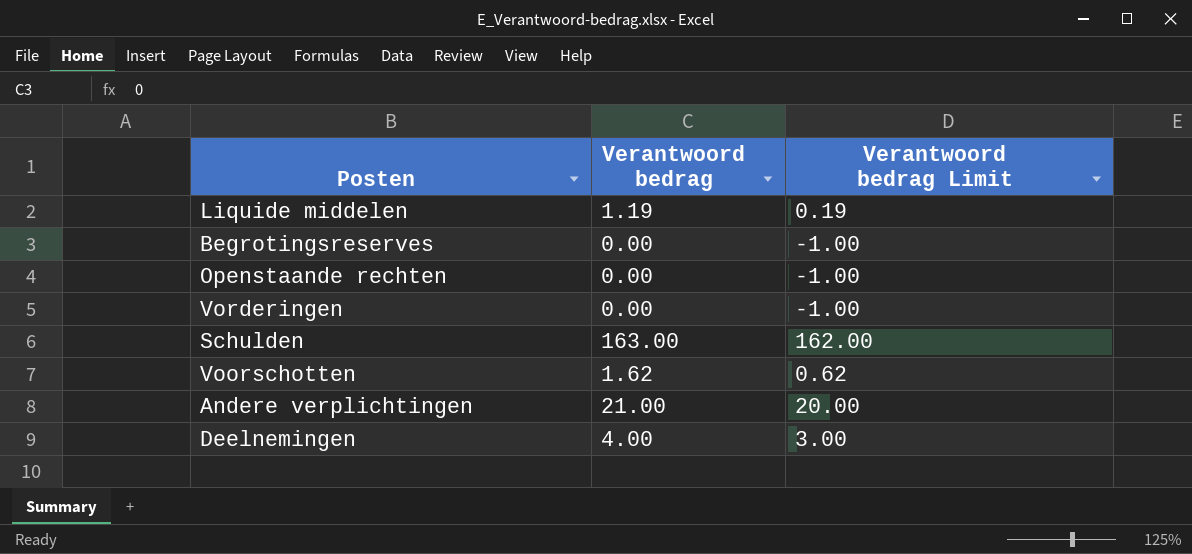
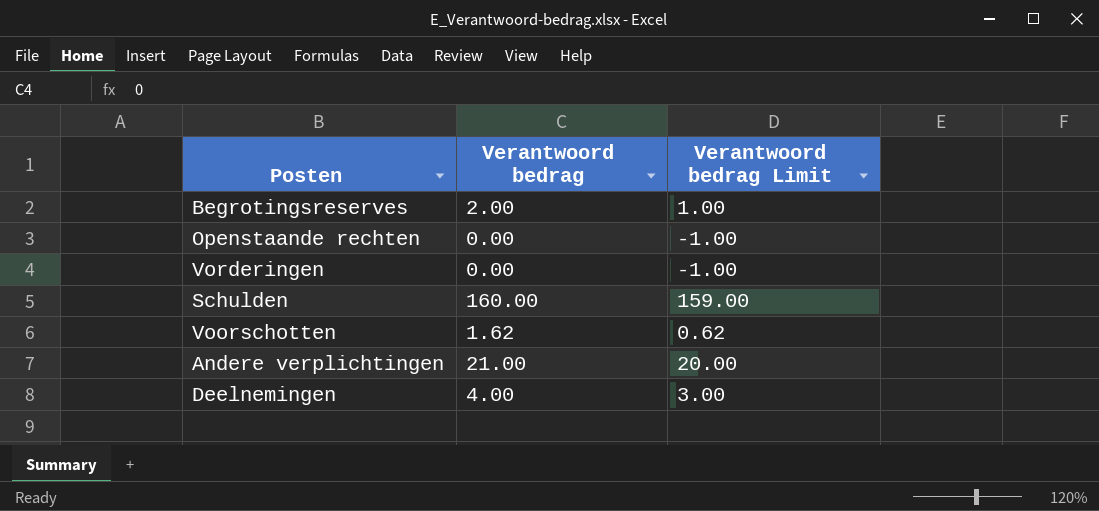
row Liquide middelen: 1.19 | 0.19 -> none
Begrotingsreserves | Verantwoord bedrag: 0.00 -> 2.00
Begrotingsreserves | Verantwoord bedrag Limit: -1.00 -> 1.00
Schulden | Verantwoord bedrag: 163.00 -> 160.00
Schulden | Verantwoord bedrag Limit: 162.00 -> 159.00

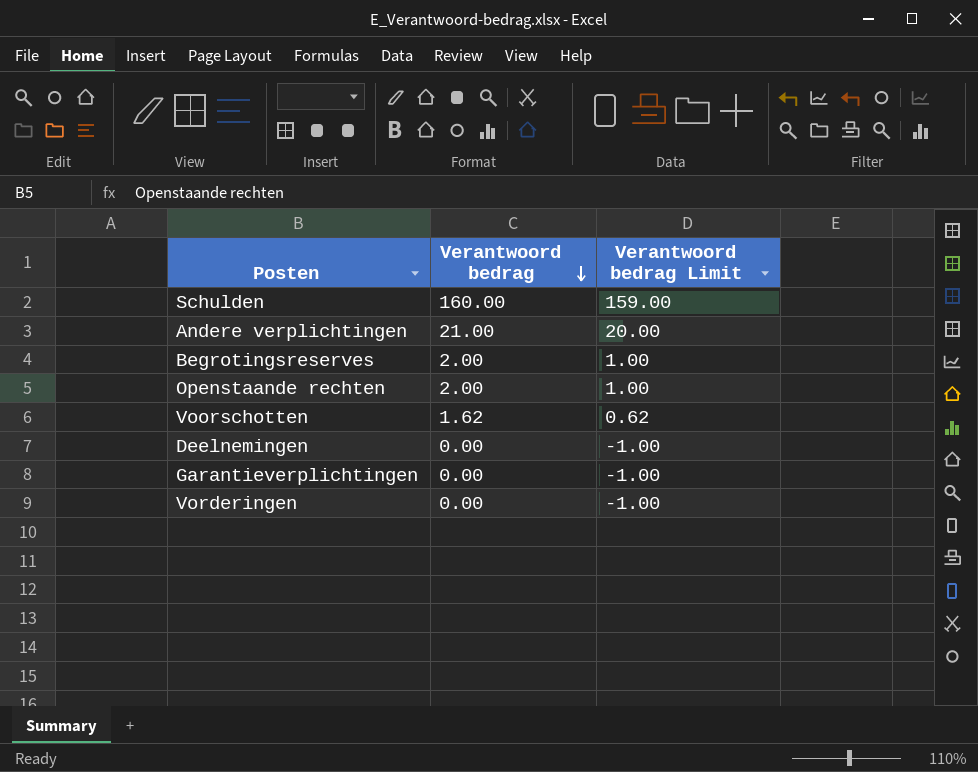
row order: none -> Verantwoord bedrag descending
Openstaande rechten | Verantwoord bedrag: 0.00 -> 2.00
Openstaande rechten | Verantwoord bedrag Limit: -1.00 -> 1.00
Deelnemingen | Verantwoord bedrag: 4.00 -> 0.00
Deelnemingen | Verantwoord bedrag Limit: 3.00 -> -1.00
row Garantieverplichtingen: none -> 0.00 | -1.00

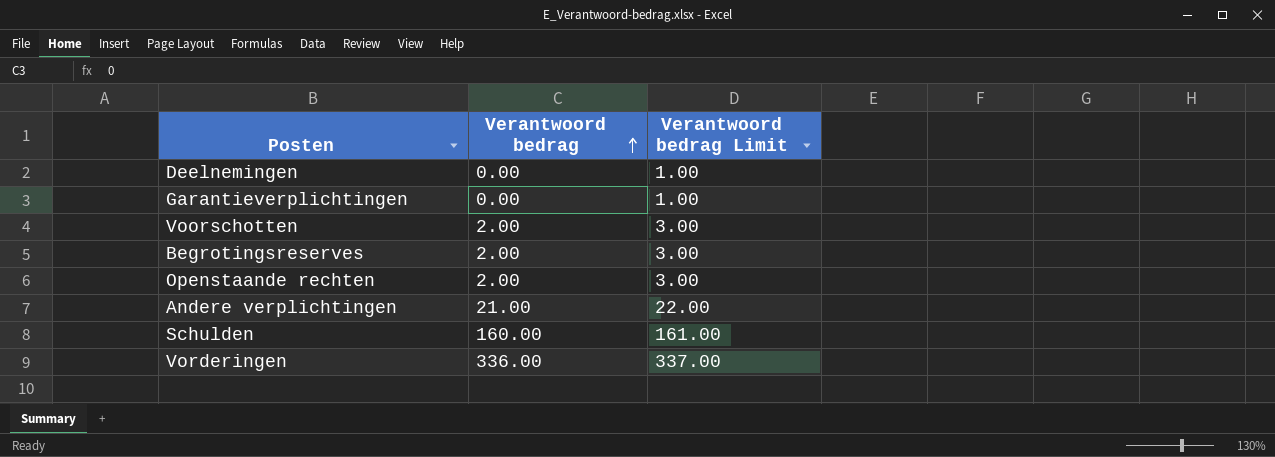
row order: Verantwoord bedrag descending -> Verantwoord bedrag ascending
column Verantwoord bedrag Limit | formula: [Verantwoord bedrag] - 1 -> [Verantwoord bedrag] + 1
Voorschotten | Verantwoord bedrag: 1.62 -> 2.00
Vorderingen | Verantwoord bedrag: 0.00 -> 336.00

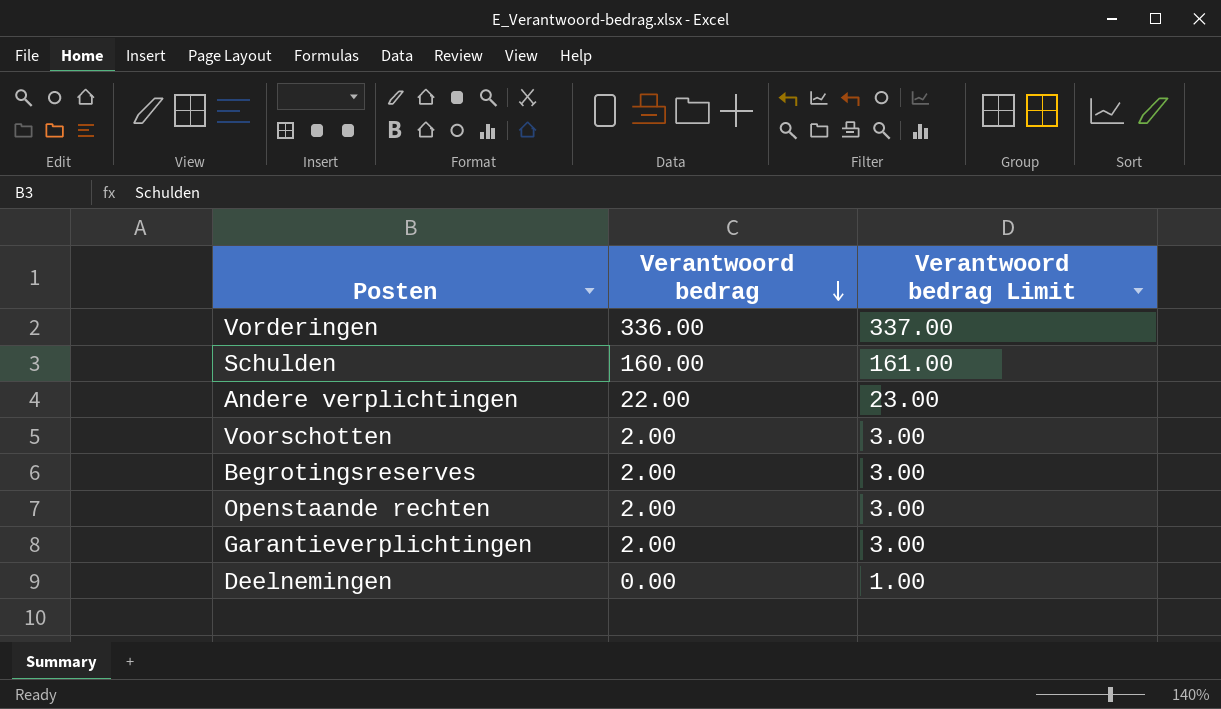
row order: Verantwoord bedrag ascending -> Verantwoord bedrag descending
Andere verplichtingen | Verantwoord bedrag: 21.00 -> 22.00
Andere verplichtingen | Verantwoord bedrag Limit: 22.00 -> 23.00
Garantieverplichtingen | Verantwoord bedrag: 0.00 -> 2.00
Garantieverplichtingen | Verantwoord bedrag Limit: 1.00 -> 3.00

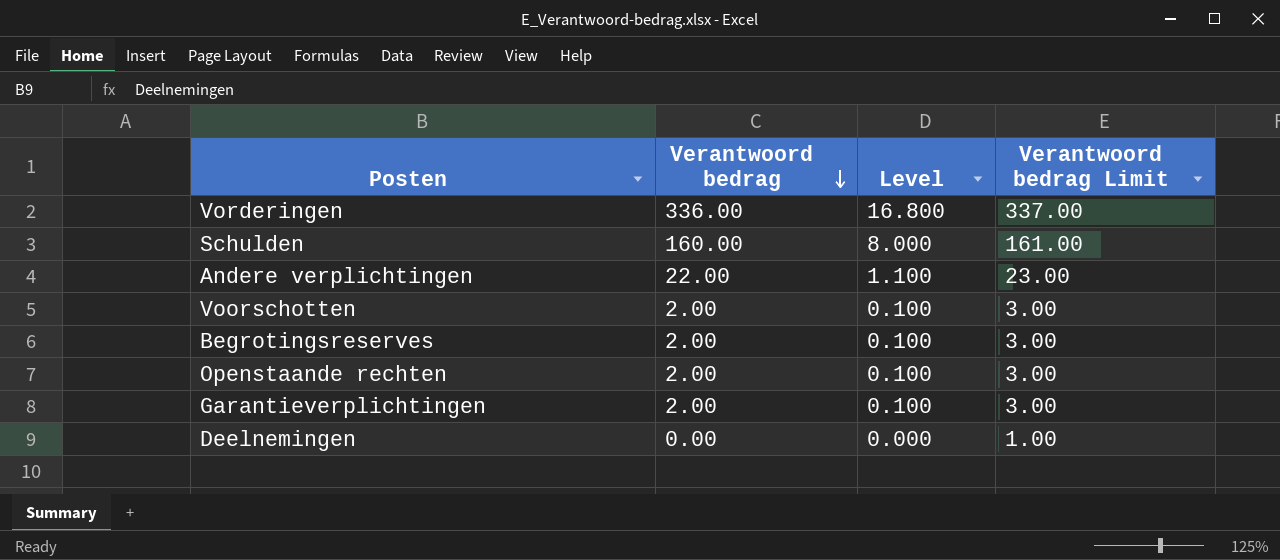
column Level | formula: none -> [Verantwoord bedrag] * 0.05

